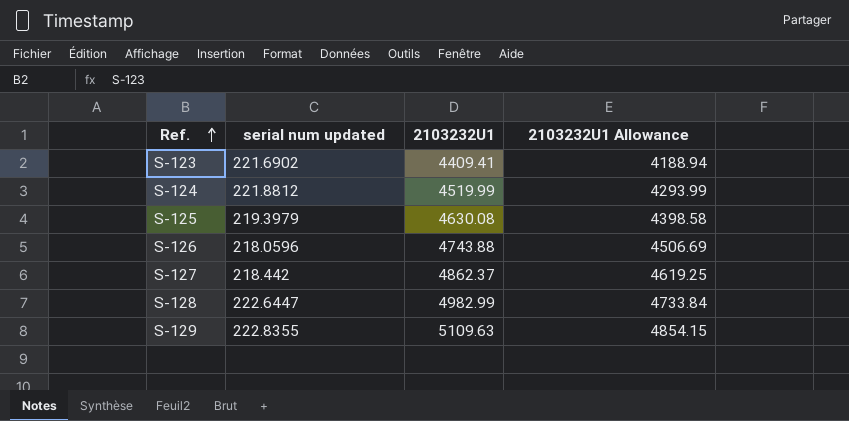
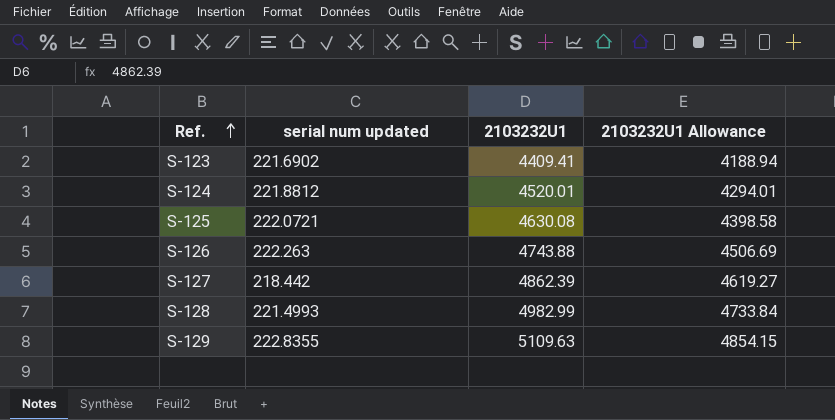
S-124 | 2103232U1: 4519.99 -> 4520.01
S-124 | 2103232U1 Allowance: 4293.99 -> 4294.01
S-125 | serial num updated: 219.3979 -> 222.0721
S-126 | serial num updated: 218.0596 -> 222.263
S-127 | 2103232U1: 4862.37 -> 4862.39
S-127 | 2103232U1 Allowance: 4619.25 -> 4619.27
S-128 | serial num updated: 222.6447 -> 221.4993

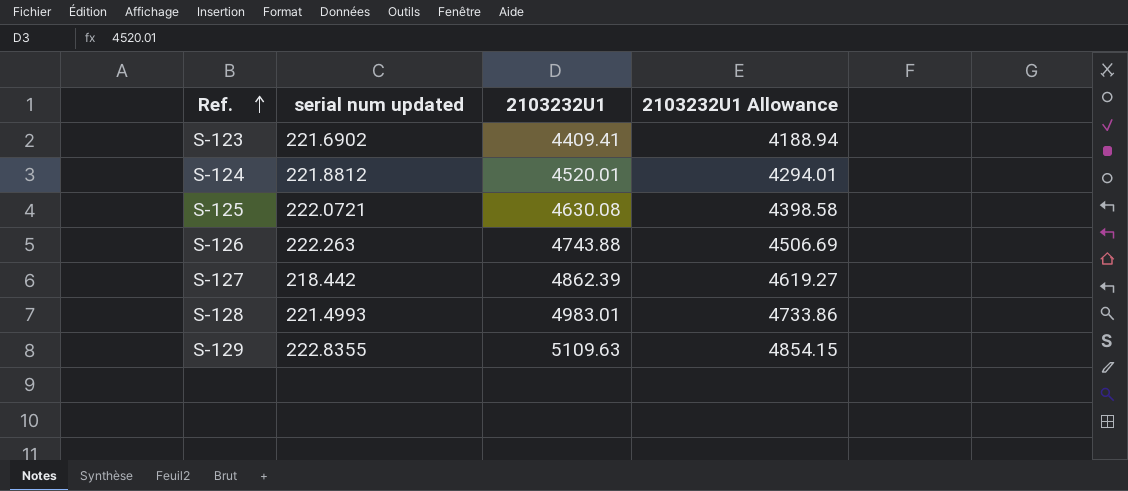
S-128 | 2103232U1: 4982.99 -> 4983.01
S-128 | 2103232U1 Allowance: 4733.84 -> 4733.86

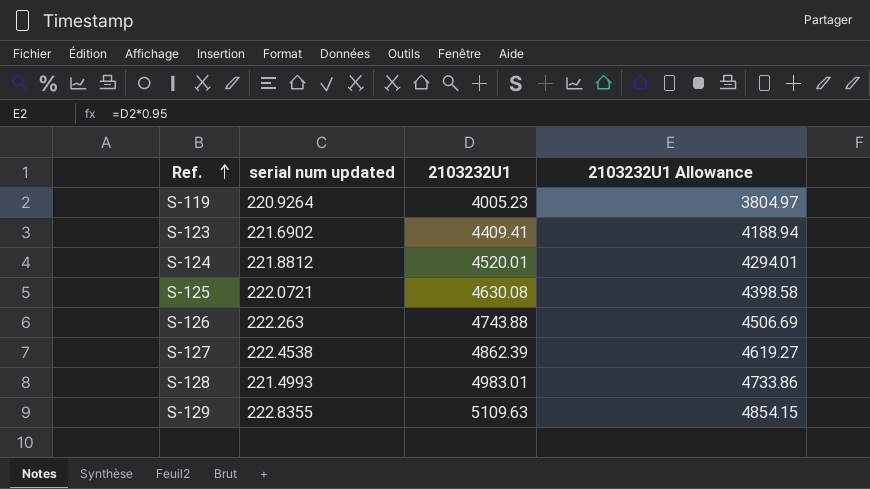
row S-119: none -> 220.9264 | 4005.23 | 3804.97
S-127 | serial num updated: 218.442 -> 222.4538

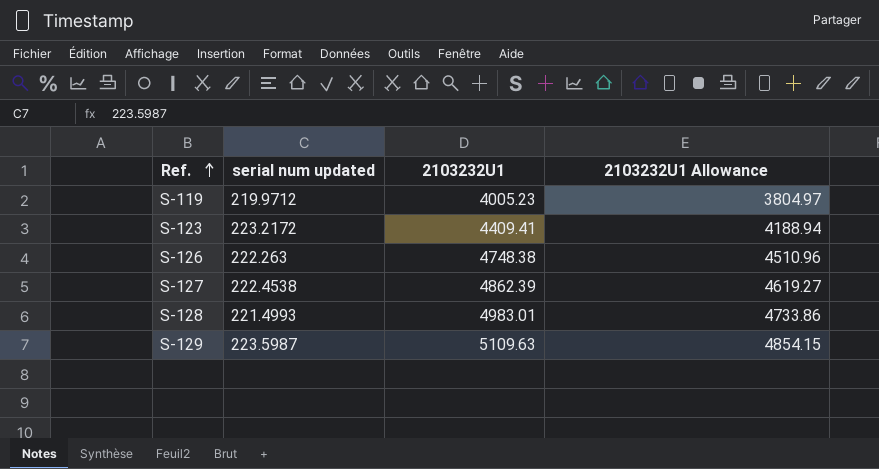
row S-124: 221.8812 | 4520.01 | 4294.01 -> none
row S-125: 222.0721 | 4630.08 | 4398.58 -> none
S-119 | serial num updated: 220.9264 -> 219.9712
S-123 | serial num updated: 221.6902 -> 223.2172
S-126 | 2103232U1: 4743.88 -> 4748.38
S-126 | 2103232U1 Allowance: 4506.69 -> 4510.96
S-129 | serial num updated: 222.8355 -> 223.5987

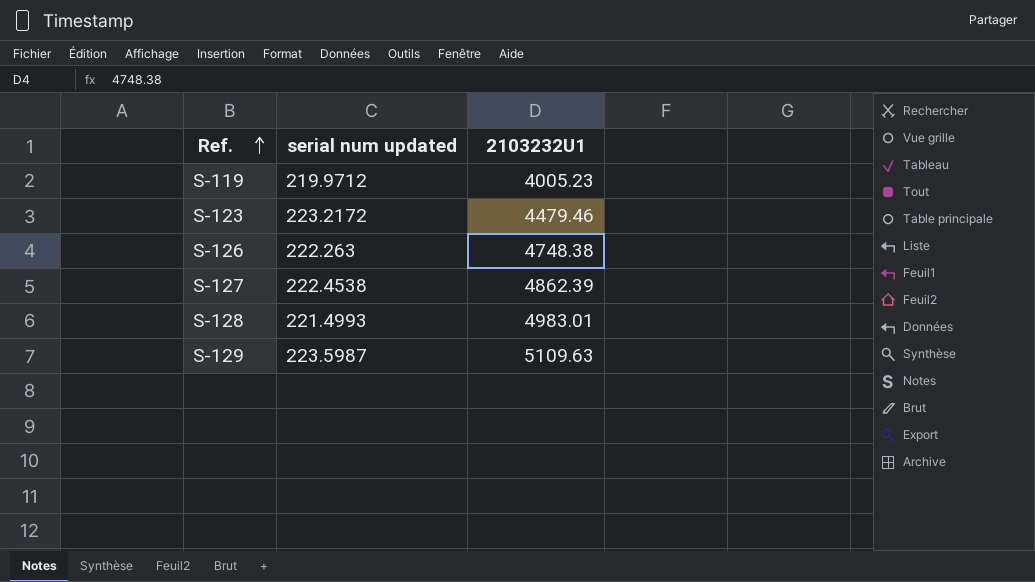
column 2103232U1 Allowance | formula: [2103232U1] * 0.95 -> none
S-123 | 2103232U1: 4409.41 -> 4479.46

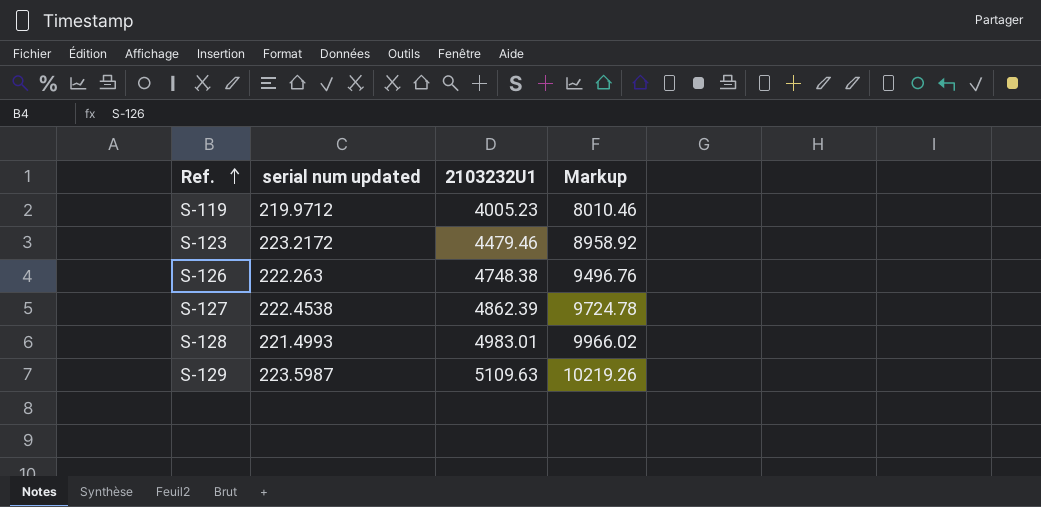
column Markup | formula: none -> [2103232U1] * 2

